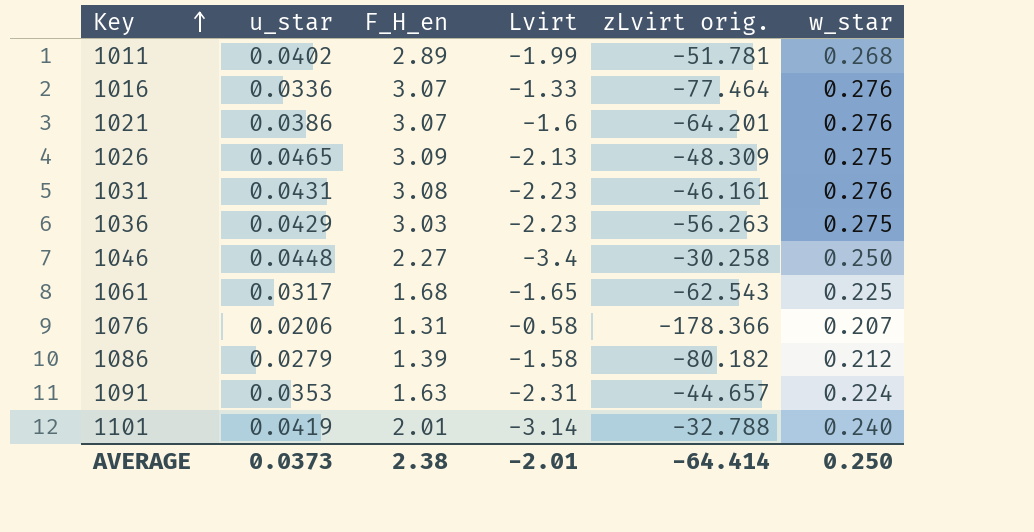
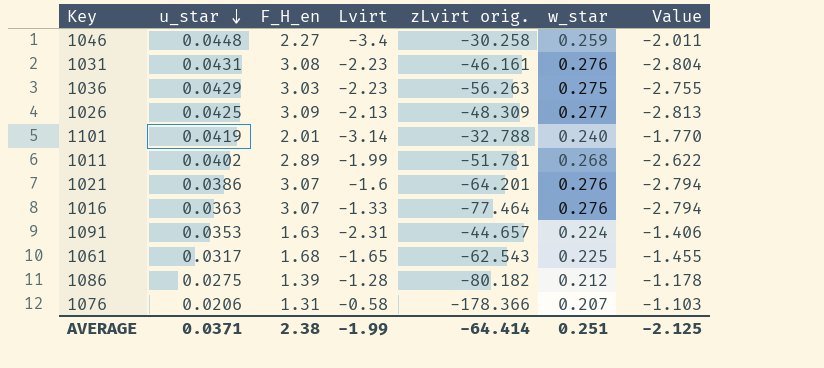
row order: Key ascending -> u_star descending
column Value | formula: none -> [w_star] - [F_H_en]
1046 | w_star: 0.250 -> 0.259
1026 | u_star: 0.0465 -> 0.0425
1026 | w_star: 0.275 -> 0.277
1016 | u_star: 0.0336 -> 0.0363
1086 | u_star: 0.0279 -> 0.0275
1086 | Lvirt: -1.58 -> -1.28
AVERAGE | u_star: 0.0373 -> 0.0371
AVERAGE | Lvirt: -2.01 -> -1.99
AVERAGE | w_star: 0.250 -> 0.251

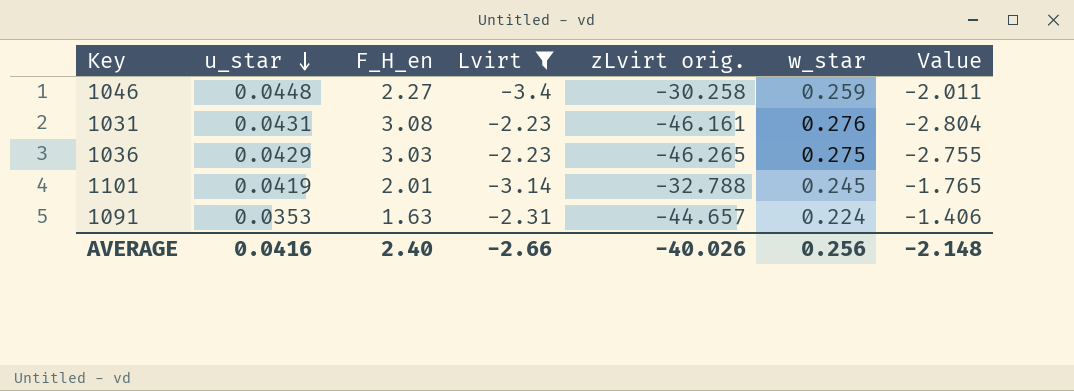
filter: none -> Lvirt <= -2.23
1036 | zLvirt orig.: -56.263 -> -46.265
1101 | w_star: 0.240 -> 0.245
1101 | Value: -1.770 -> -1.765
AVERAGE | u_star: 0.0371 -> 0.0416
AVERAGE | F_H_en: 2.38 -> 2.40
AVERAGE | Lvirt: -1.99 -> -2.66
AVERAGE | zLvirt orig.: -64.414 -> -40.026
AVERAGE | w_star: 0.251 -> 0.256
AVERAGE | Value: -2.125 -> -2.148

